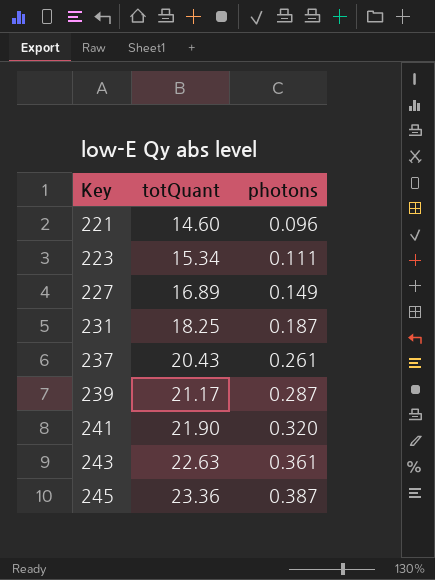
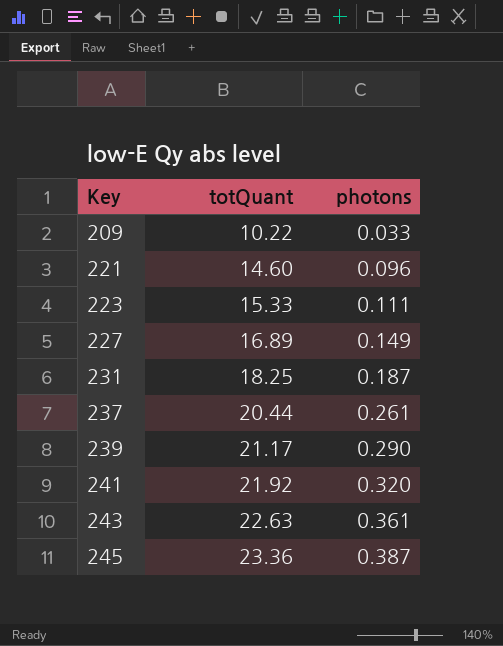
row 209: none -> 10.22 | 0.033
223 | totQuant: 15.34 -> 15.33
237 | totQuant: 20.43 -> 20.44
239 | photons: 0.287 -> 0.290
241 | totQuant: 21.90 -> 21.92

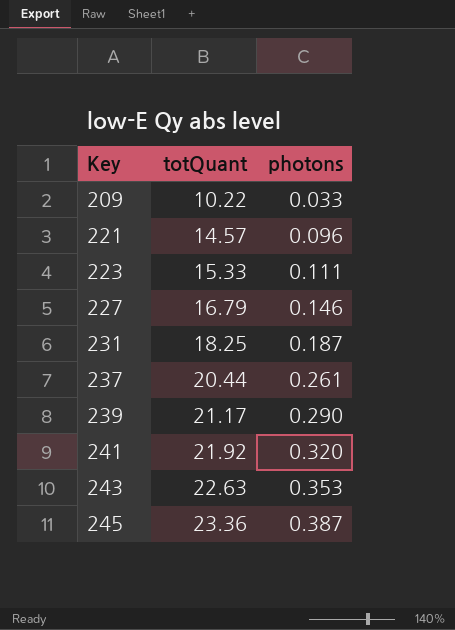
221 | totQuant: 14.60 -> 14.57
227 | totQuant: 16.89 -> 16.79
227 | photons: 0.149 -> 0.146
243 | photons: 0.361 -> 0.353

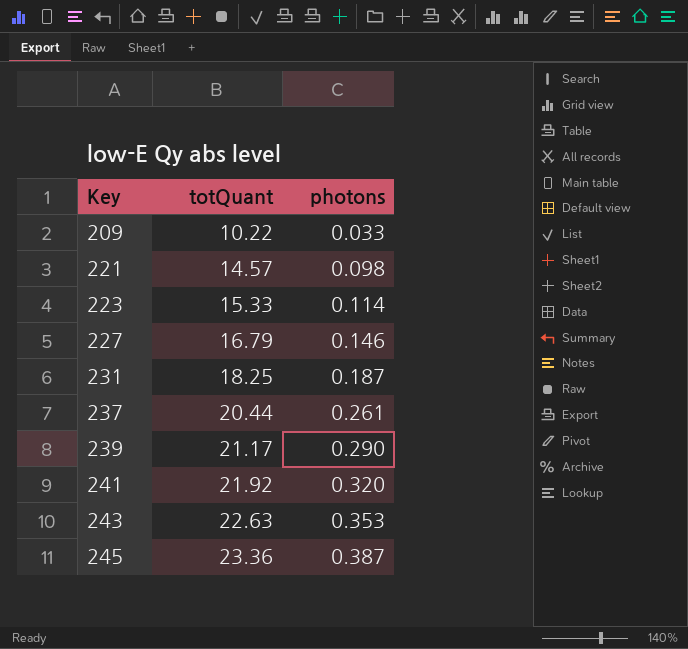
221 | photons: 0.096 -> 0.098
223 | photons: 0.111 -> 0.114

